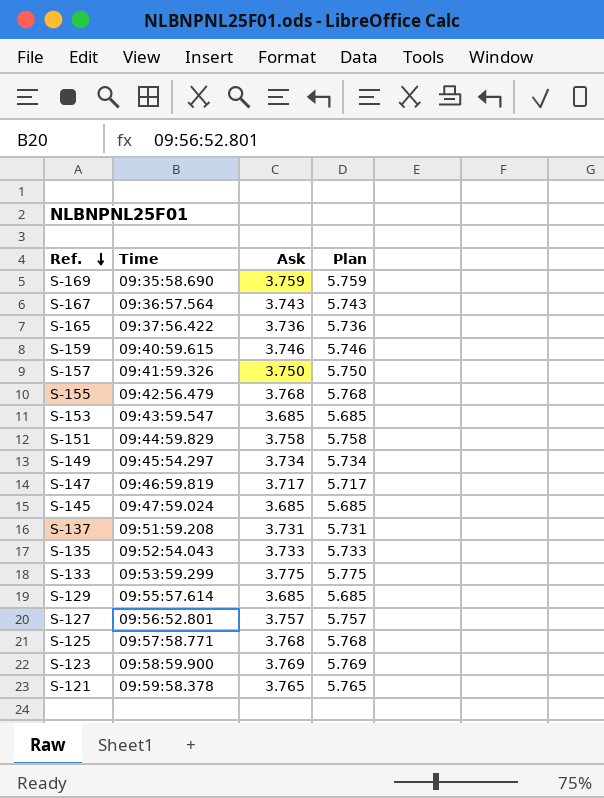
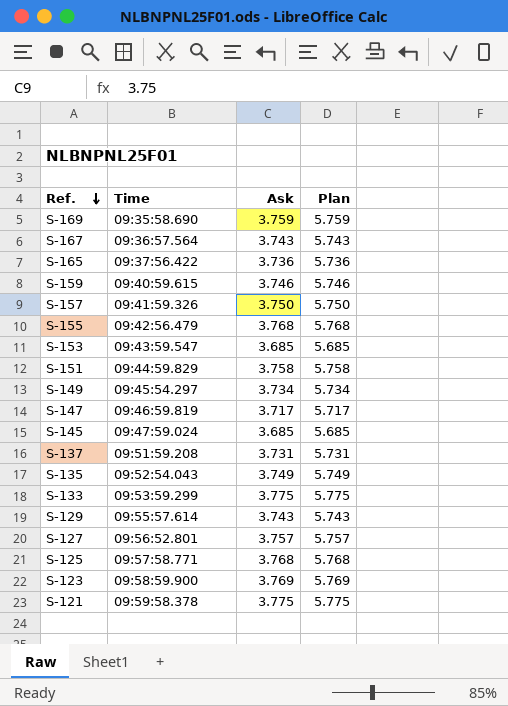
S-135 | Ask: 3.733 -> 3.749
S-135 | Plan: 5.733 -> 5.749
S-129 | Ask: 3.685 -> 3.743
S-129 | Plan: 5.685 -> 5.743
S-121 | Ask: 3.765 -> 3.775
S-121 | Plan: 5.765 -> 5.775

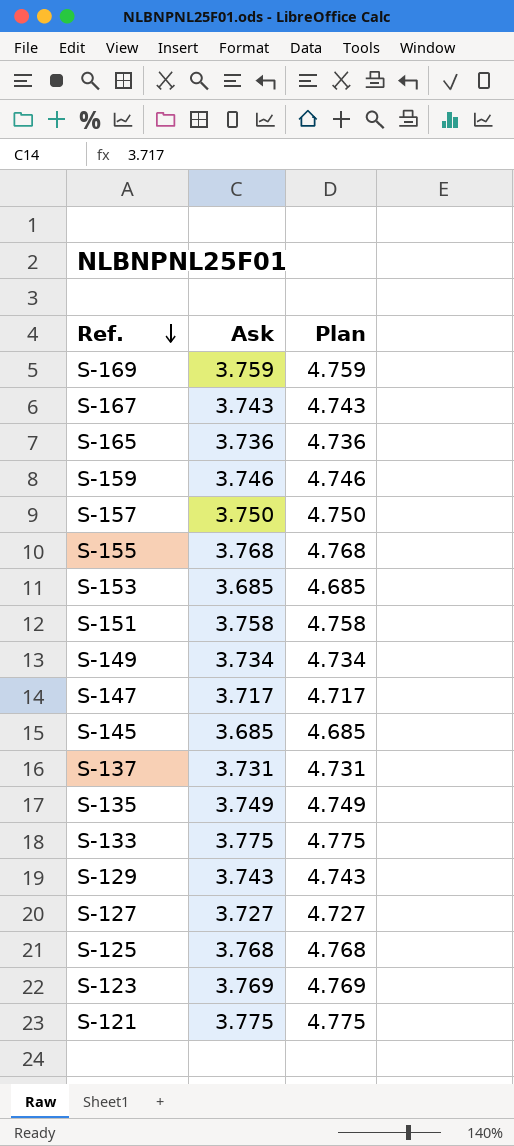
column Time | position: 2 -> none
column Plan | formula: [Ask] + 2 -> [Ask] + 1
S-127 | Ask: 3.757 -> 3.727

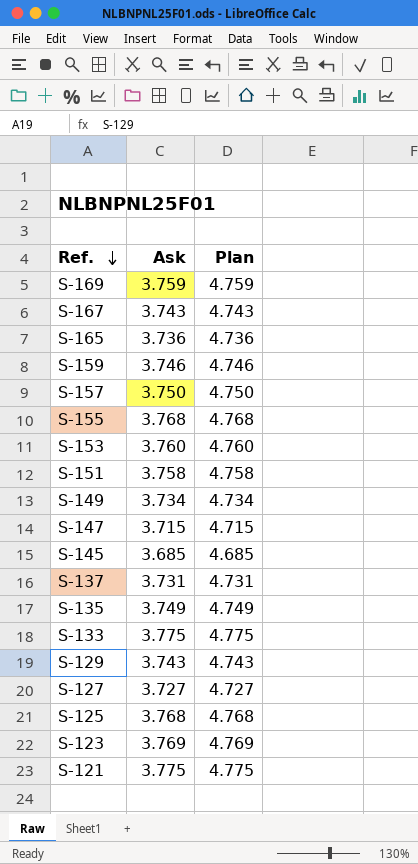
S-153 | Ask: 3.685 -> 3.760
S-153 | Plan: 4.685 -> 4.760
S-147 | Ask: 3.717 -> 3.715
S-147 | Plan: 4.717 -> 4.715

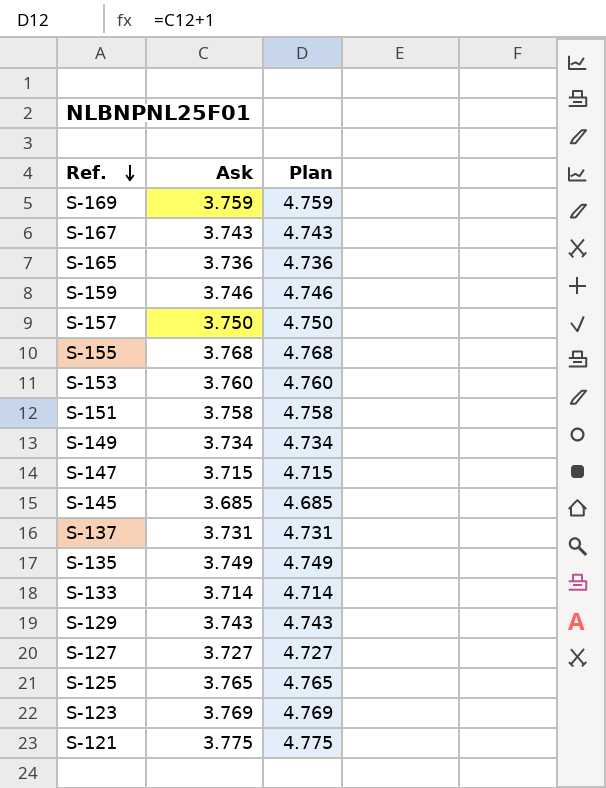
S-133 | Ask: 3.775 -> 3.714
S-133 | Plan: 4.775 -> 4.714
S-125 | Ask: 3.768 -> 3.765
S-125 | Plan: 4.768 -> 4.765

